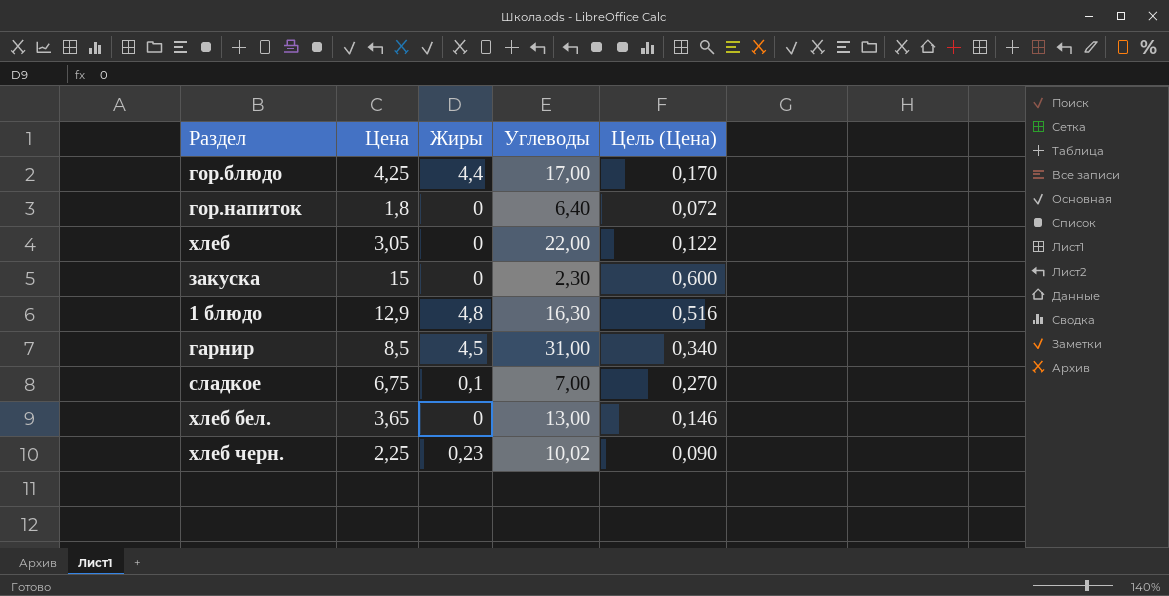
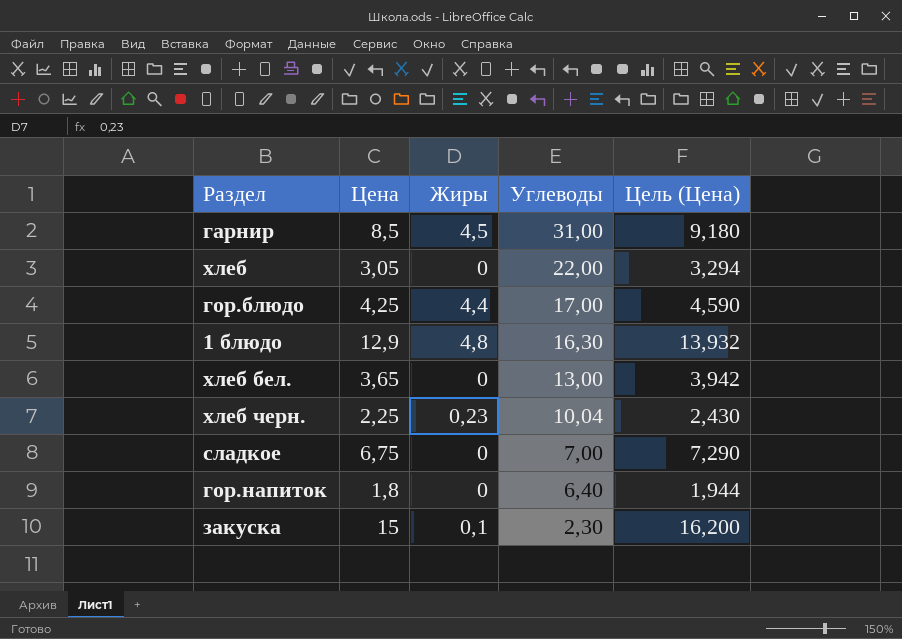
row order: none -> Углеводы descending
column Цель (Цена) | formula: [Цена] * 0,04 -> [Цена] * 1,08
хлеб черн. | Углеводы: 10,02 -> 10,04
сладкое | Жиры: 0,1 -> 0
закуска | Жиры: 0 -> 0,1

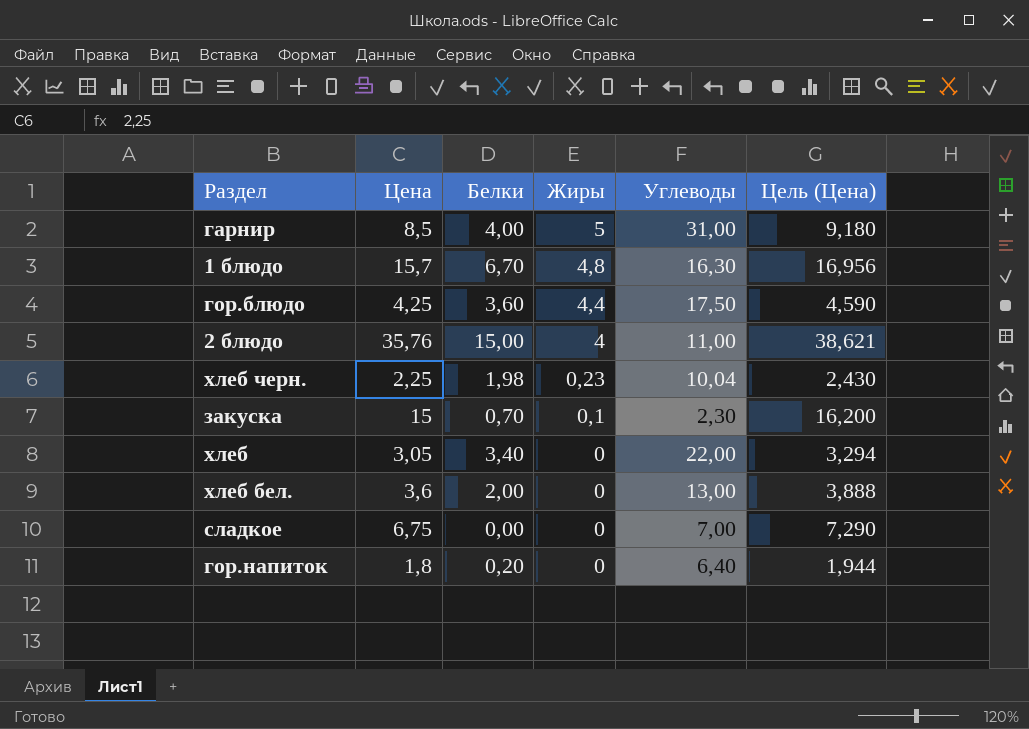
row order: Углеводы descending -> Жиры descending
column Белки | position: none -> 3
гарнир | Жиры: 4,5 -> 5
1 блюдо | Цена: 12,9 -> 15,7
1 блюдо | Цель (Цена): 13,932 -> 16,956
гор.блюдо | Углеводы: 17,00 -> 17,50
row 2 блюдо: none -> 35,76 | 15,00 | 4 | 11,00 | 38,621
хлеб бел. | Цена: 3,65 -> 3,6
хлеб бел. | Цель (Цена): 3,942 -> 3,888

